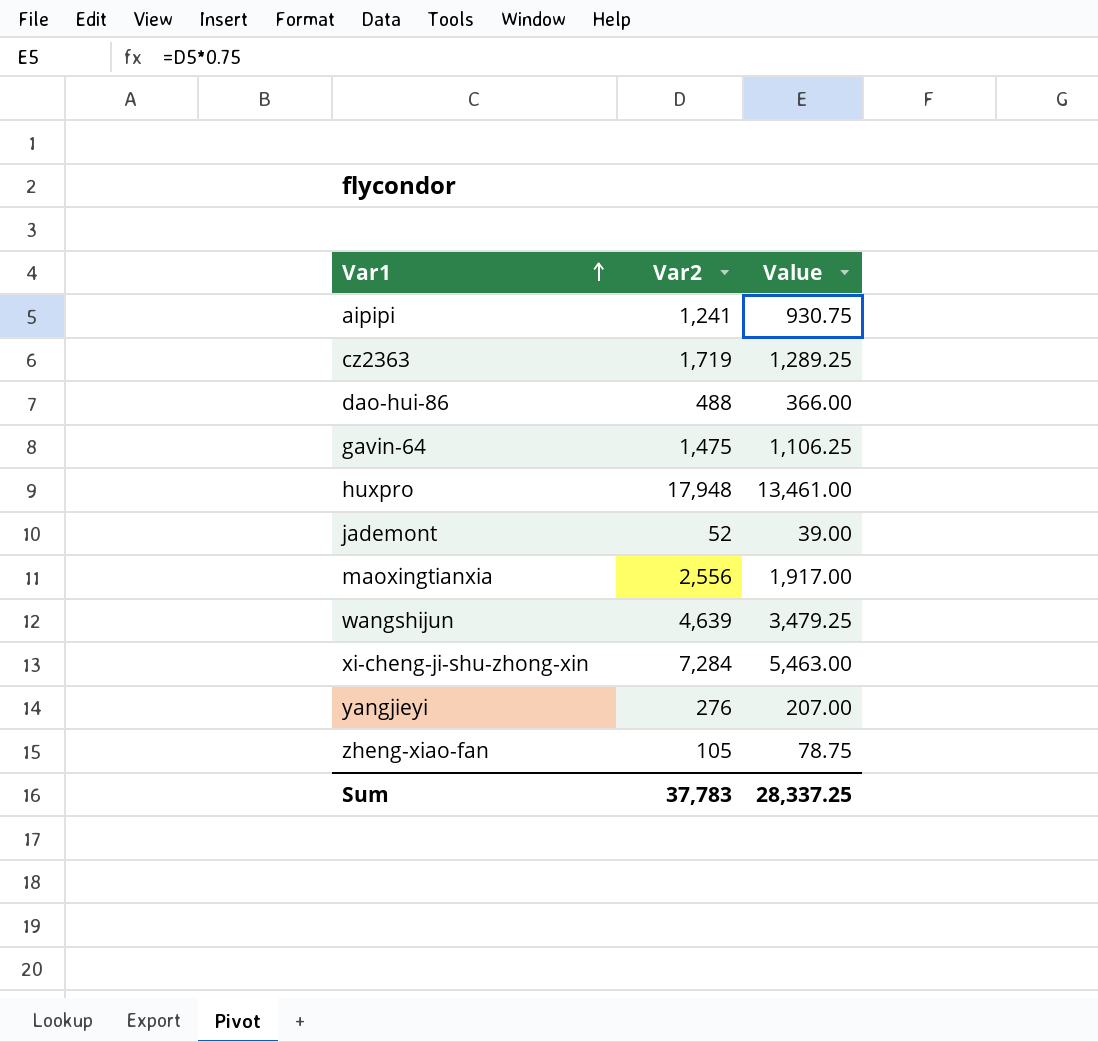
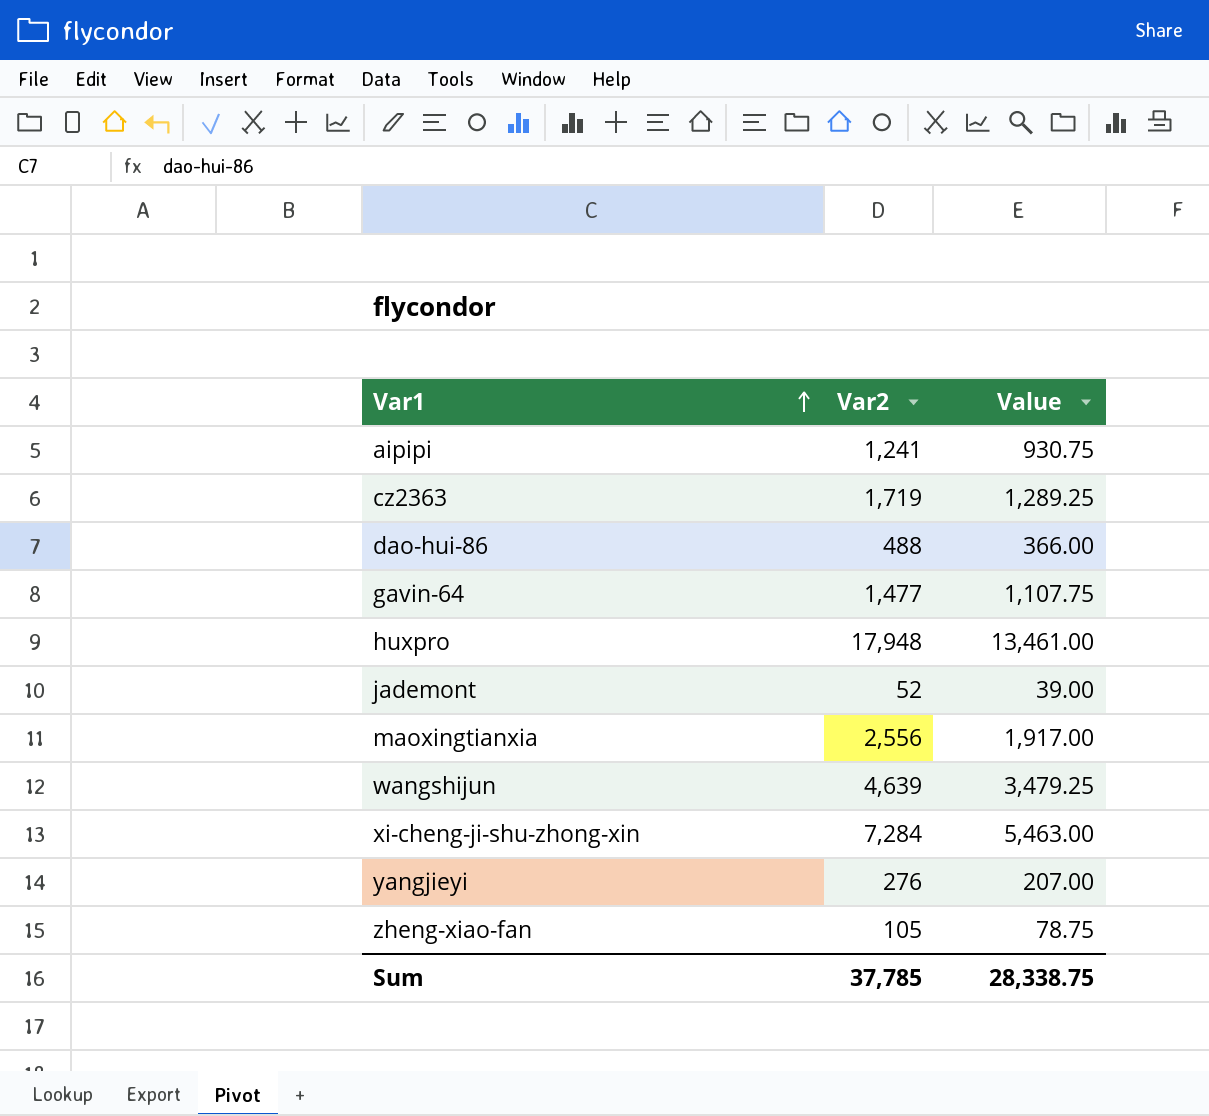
gavin-64 | Var2: 1,475 -> 1,477
gavin-64 | Value: 1,106.25 -> 1,107.75
Sum | Var2: 37,783 -> 37,785
Sum | Value: 28,337.25 -> 28,338.75

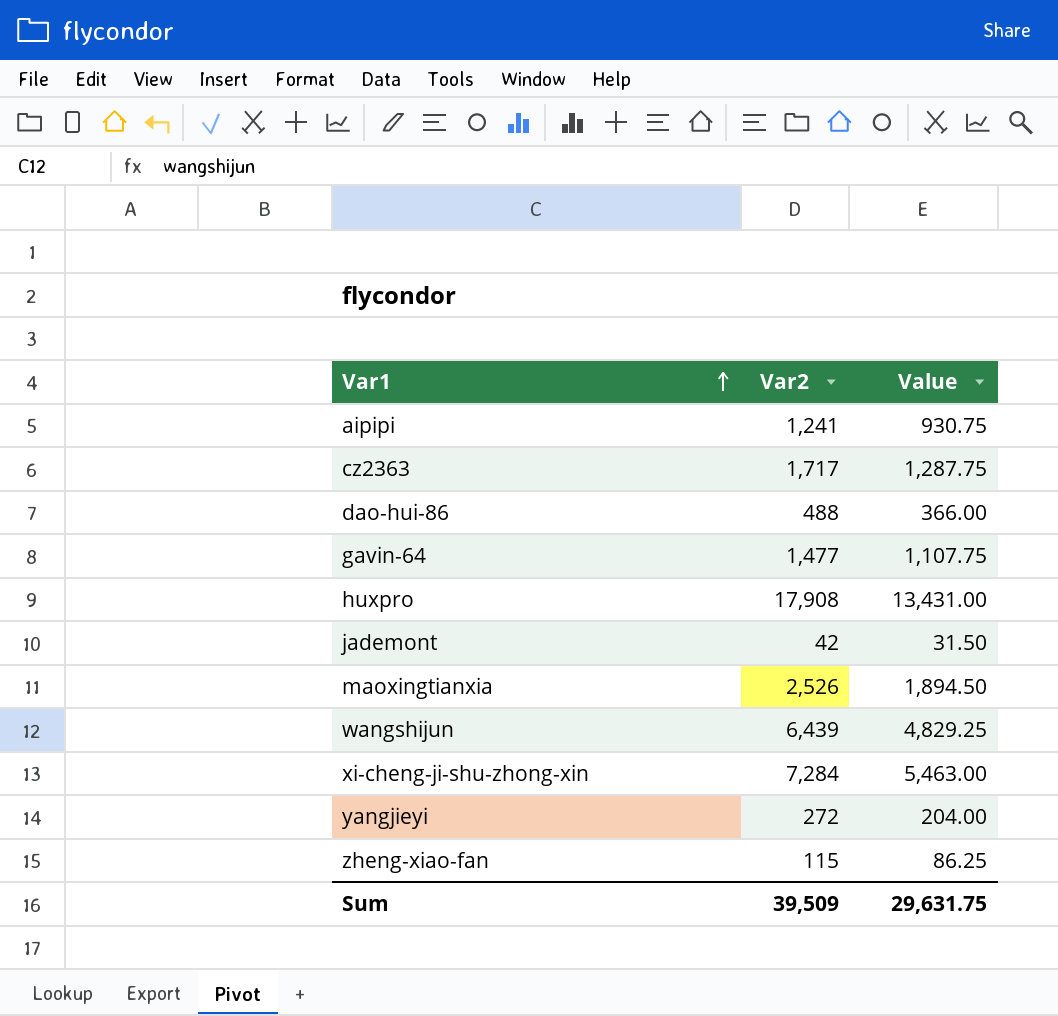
cz2363 | Var2: 1,719 -> 1,717
cz2363 | Value: 1,289.25 -> 1,287.75
huxpro | Var2: 17,948 -> 17,908
huxpro | Value: 13,461.00 -> 13,431.00
jademont | Var2: 52 -> 42
jademont | Value: 39.00 -> 31.50
maoxingtianxia | Var2: 2,556 -> 2,526
maoxingtianxia | Value: 1,917.00 -> 1,894.50
wangshijun | Var2: 4,639 -> 6,439
wangshijun | Value: 3,479.25 -> 4,829.25
yangjieyi | Var2: 276 -> 272
yangjieyi | Value: 207.00 -> 204.00
zheng-xiao-fan | Var2: 105 -> 115
zheng-xiao-fan | Value: 78.75 -> 86.25
Sum | Var2: 37,785 -> 39,509
Sum | Value: 28,338.75 -> 29,631.75

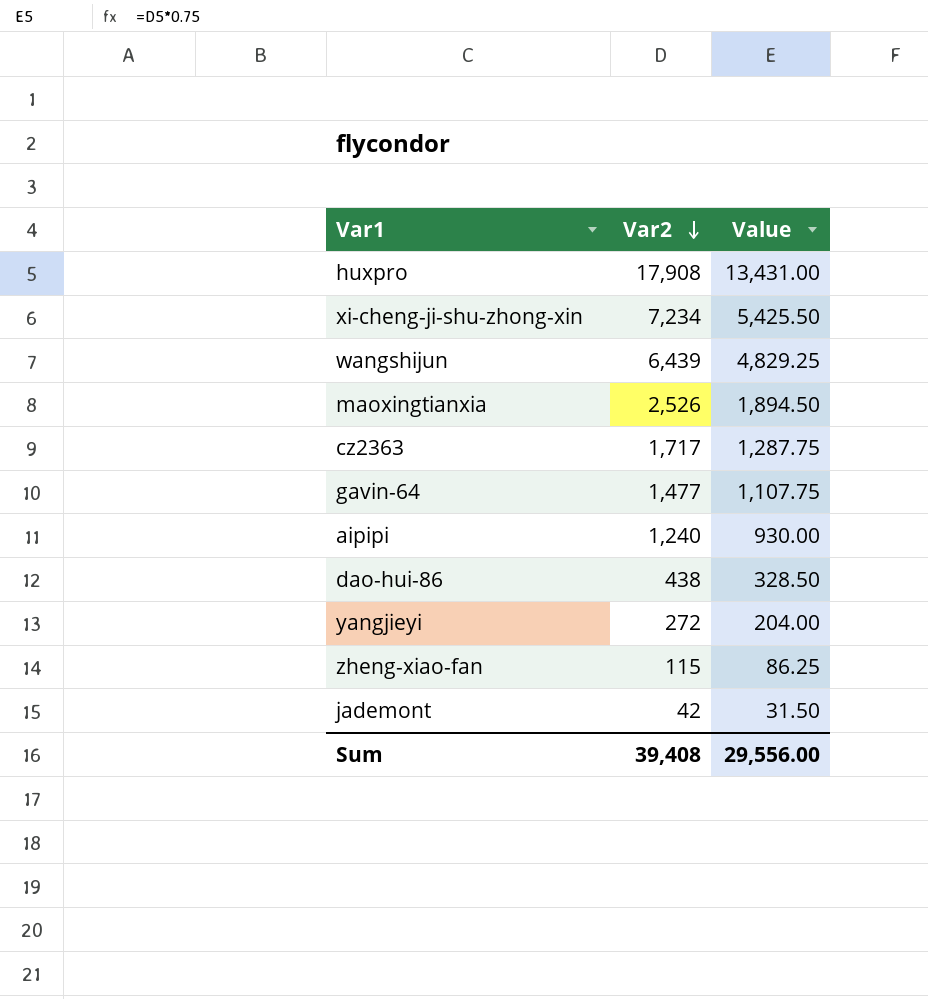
row order: Var1 ascending -> Var2 descending
xi-cheng-ji-shu-zhong-xin | Var2: 7,284 -> 7,234
xi-cheng-ji-shu-zhong-xin | Value: 5,463.00 -> 5,425.50
aipipi | Var2: 1,241 -> 1,240
aipipi | Value: 930.75 -> 930.00
dao-hui-86 | Var2: 488 -> 438
dao-hui-86 | Value: 366.00 -> 328.50
Sum | Var2: 39,509 -> 39,408
Sum | Value: 29,631.75 -> 29,556.00

